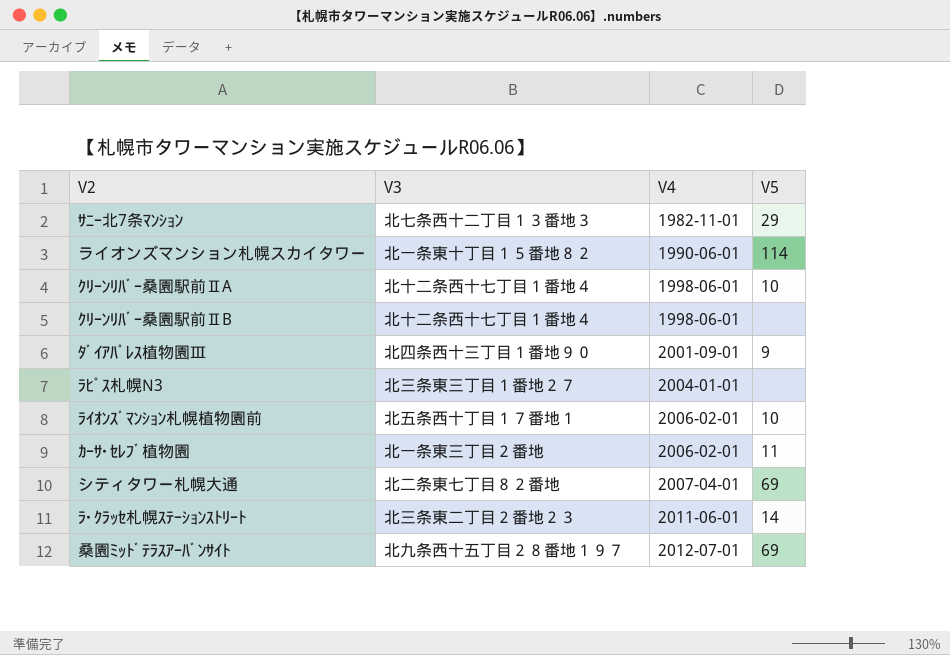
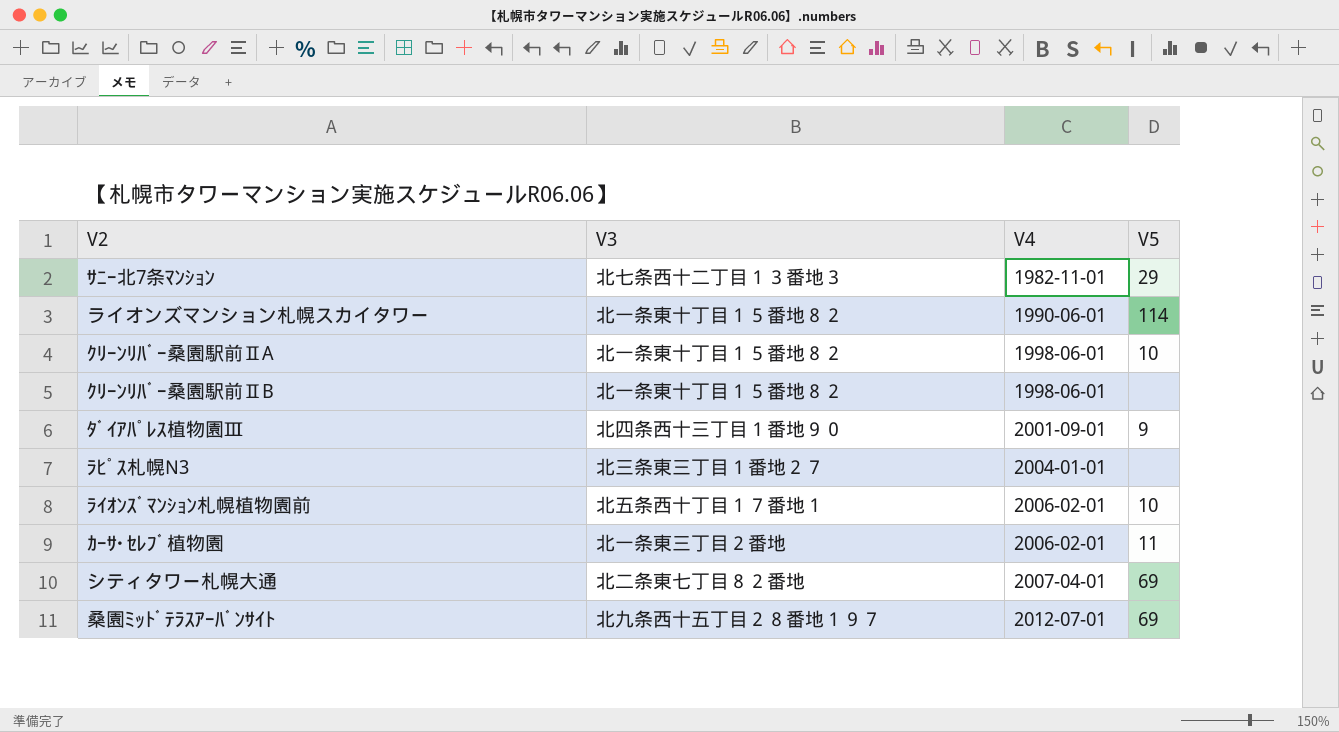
row ﾗ･ｸﾗｯｾ札幌ｽﾃｰｼｮﾝｽﾄﾘｰﾄ: 北三条東二丁目２番地２３ | 2011-06-01 | 14 -> none
ｸﾘｰﾝﾘﾊﾞｰ桑園駅前ⅡA | V3: 北十二条西十七丁目１番地４ -> 北一条東十丁目１５番地８２
ｸﾘｰﾝﾘﾊﾞｰ桑園駅前ⅡB | V3: 北十二条西十七丁目１番地４ -> 北一条東十丁目１５番地８２

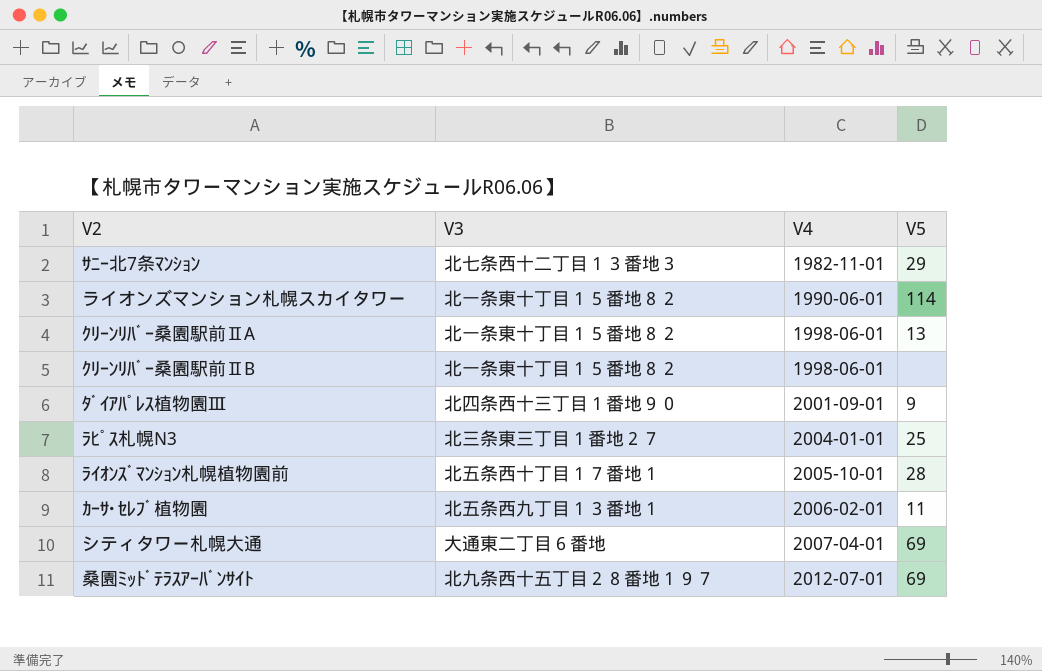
ｸﾘｰﾝﾘﾊﾞｰ桑園駅前ⅡA | V5: 10 -> 13
ﾗﾋﾟｽ札幌N3 | V5: none -> 25
ﾗｲｵﾝｽﾞﾏﾝｼｮﾝ札幌植物園前 | V4: 2006-02-01 -> 2005-10-01
ﾗｲｵﾝｽﾞﾏﾝｼｮﾝ札幌植物園前 | V5: 10 -> 28
ｶｰｻ･ｾﾚﾌﾞ植物園 | V3: 北一条東三丁目２番地 -> 北五条西九丁目１３番地１
シティタワー札幌大通 | V3: 北二条東七丁目８２番地 -> 大通東二丁目６番地

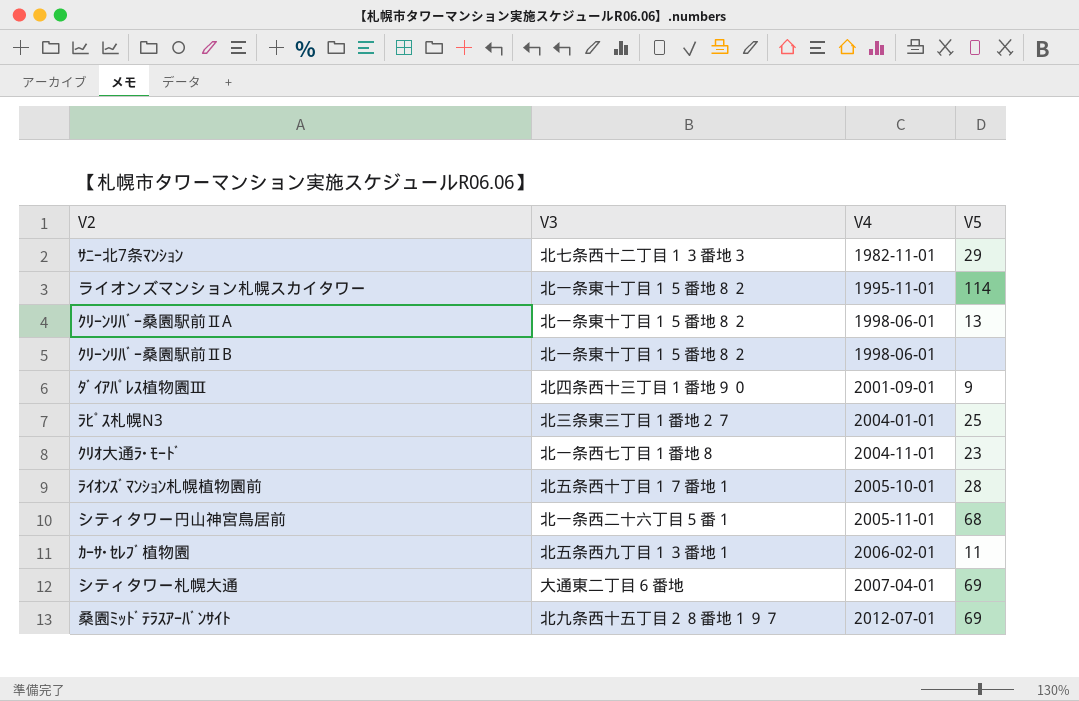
ライオンズマンション札幌スカイタワー | V4: 1990-06-01 -> 1995-11-01
row ｸﾘｵ大通ﾗ･ﾓｰﾄﾞ: none -> 北一条西七丁目１番地８ | 2004-11-01 | 23
row シティタワー円山神宮鳥居前: none -> 北一条西二十六丁目５番１ | 2005-11-01 | 68

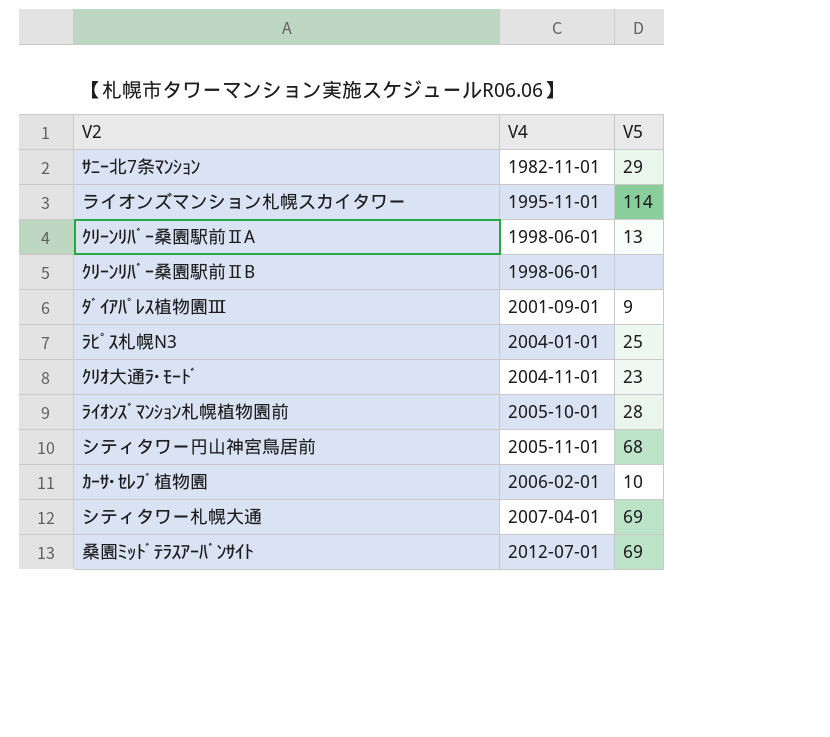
column V3 | position: 2 -> none
ｶｰｻ･ｾﾚﾌﾞ植物園 | V5: 11 -> 10

